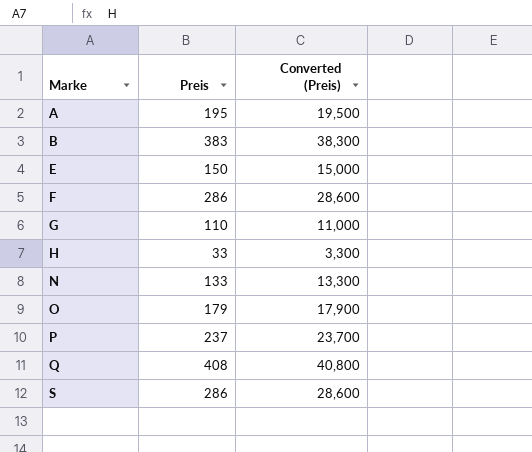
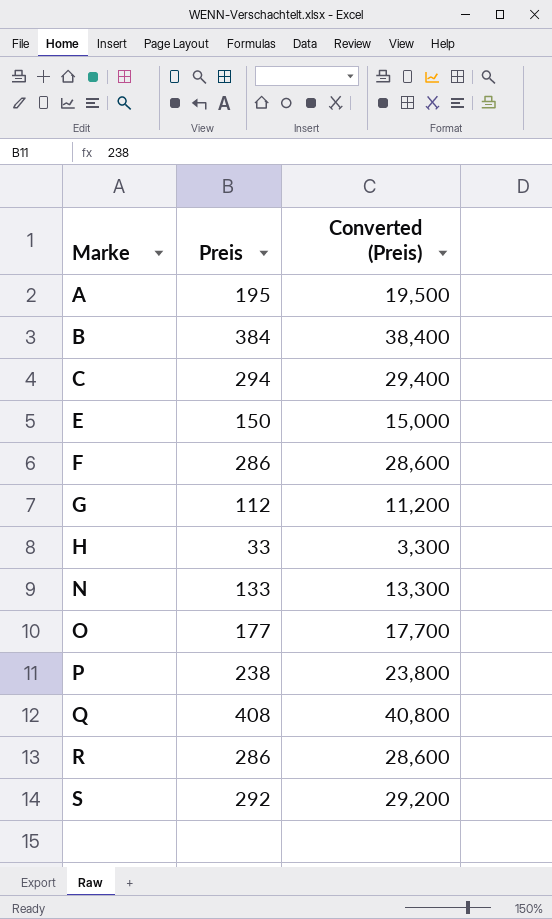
B | Preis: 383 -> 384
B | Converted (Preis): 38,300 -> 38,400
row C: none -> 294 | 29,400
G | Preis: 110 -> 112
G | Converted (Preis): 11,000 -> 11,200
O | Preis: 179 -> 177
O | Converted (Preis): 17,900 -> 17,700
P | Preis: 237 -> 238
P | Converted (Preis): 23,700 -> 23,800
row R: none -> 286 | 28,600
S | Preis: 286 -> 292
S | Converted (Preis): 28,600 -> 29,200

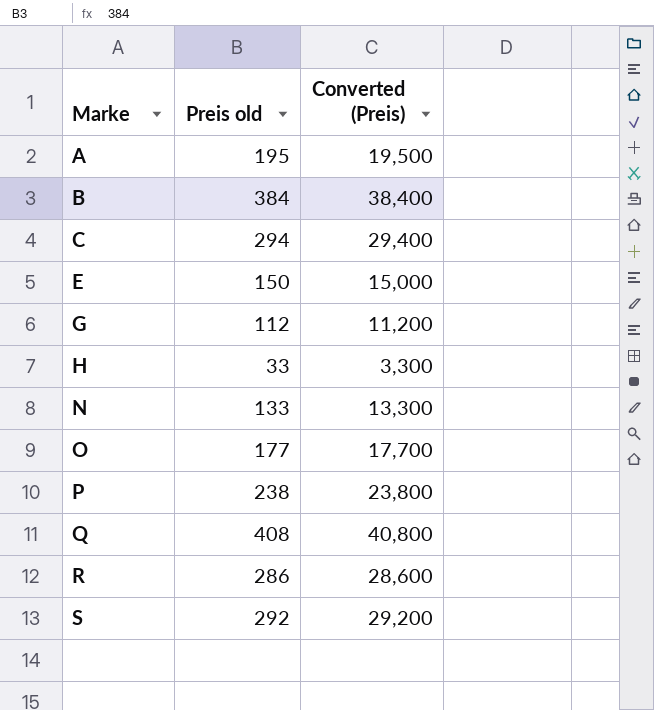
column name: Preis -> Preis old
row F: 286 | 28,600 -> none

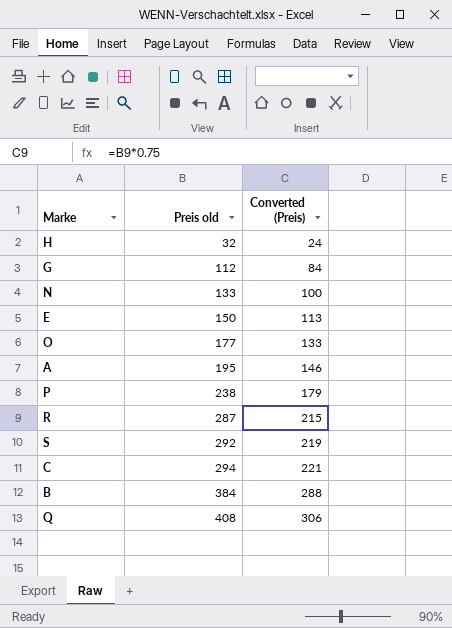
row order: Marke ascending -> Preis old ascending
column Converted (Preis) | formula: [Preis old] * 100 -> [Preis old] * 0.75
H | Preis old: 33 -> 32
R | Preis old: 286 -> 287

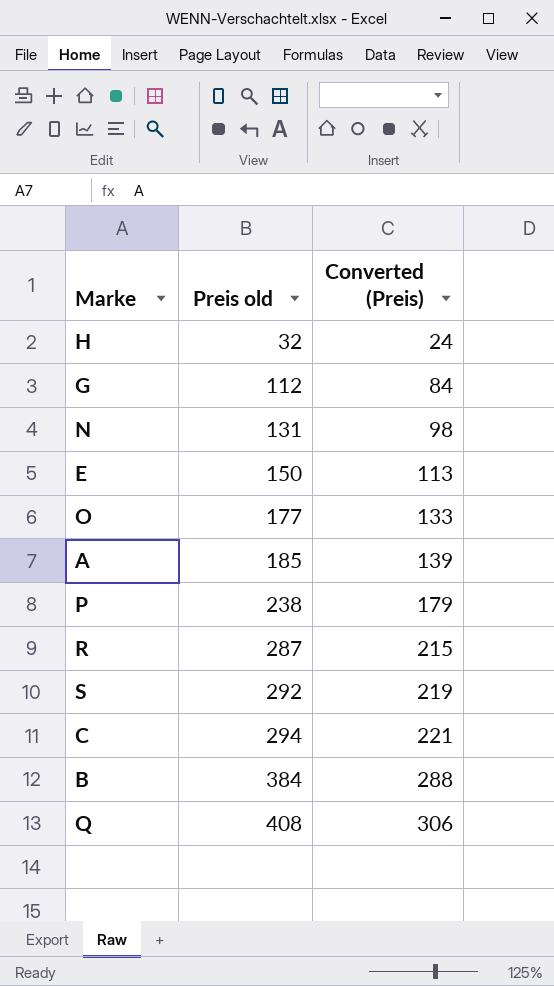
N | Preis old: 133 -> 131
N | Converted (Preis): 100 -> 98
A | Preis old: 195 -> 185
A | Converted (Preis): 146 -> 139

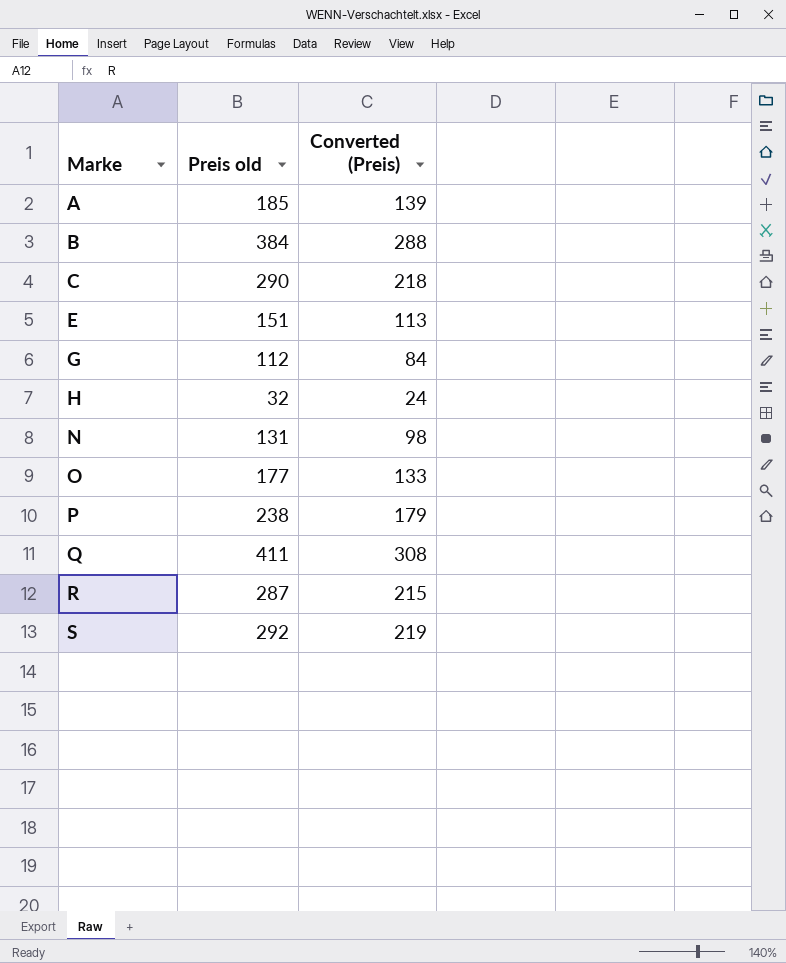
row order: Preis old ascending -> Marke ascending
C | Preis old: 294 -> 290
C | Converted (Preis): 221 -> 218
E | Preis old: 150 -> 151
Q | Preis old: 408 -> 411
Q | Converted (Preis): 306 -> 308

